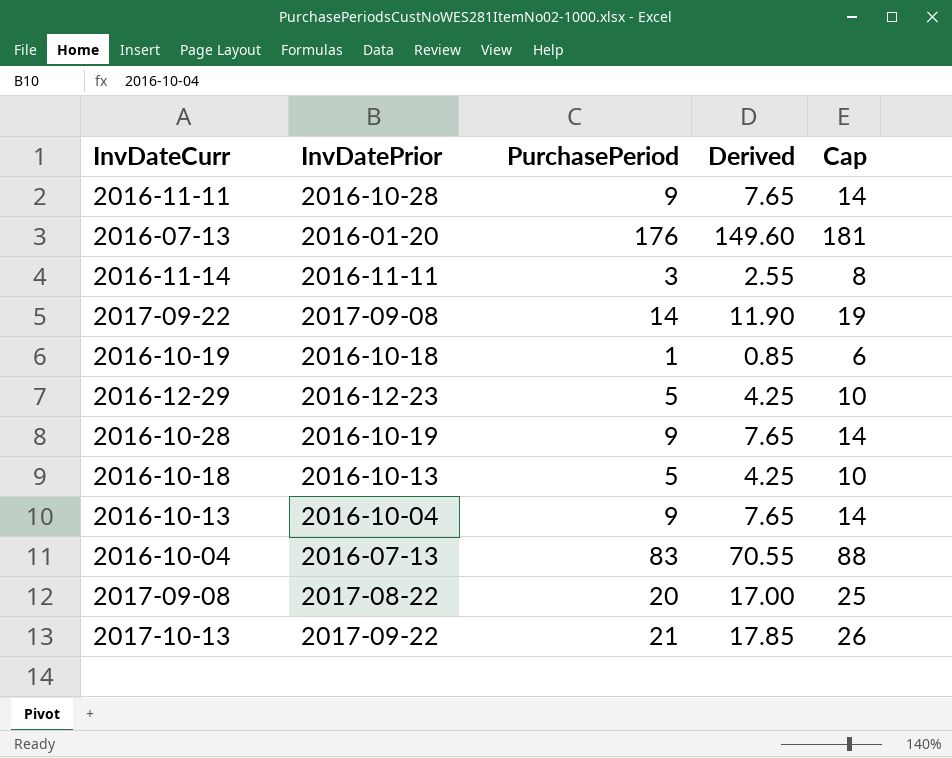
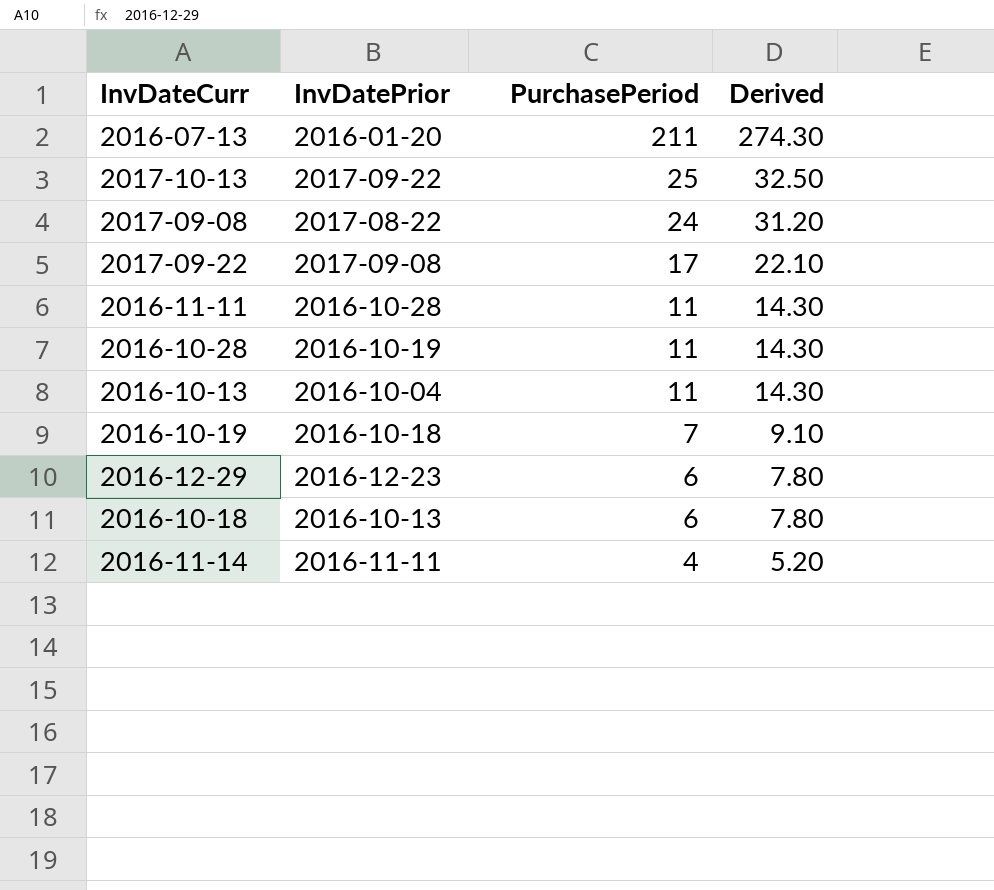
row order: none -> PurchasePeriod descending
column Cap | formula: [PurchasePeriod] + 5 -> none
column Derived | formula: [PurchasePeriod] * 0.85 -> [PurchasePeriod] * 1.3
row 2016-10-04: 2016-07-13 | 83 | 70.55 | 88 -> none
2016-07-13 | PurchasePeriod: 176 -> 211
2017-10-13 | PurchasePeriod: 21 -> 25
2017-09-08 | PurchasePeriod: 20 -> 24
2017-09-22 | PurchasePeriod: 14 -> 17
2016-11-11 | PurchasePeriod: 9 -> 11
2016-10-28 | PurchasePeriod: 9 -> 11
2016-10-13 | PurchasePeriod: 9 -> 11
2016-10-19 | PurchasePeriod: 1 -> 7
2016-12-29 | PurchasePeriod: 5 -> 6
2016-10-18 | PurchasePeriod: 5 -> 6
2016-11-14 | PurchasePeriod: 3 -> 4

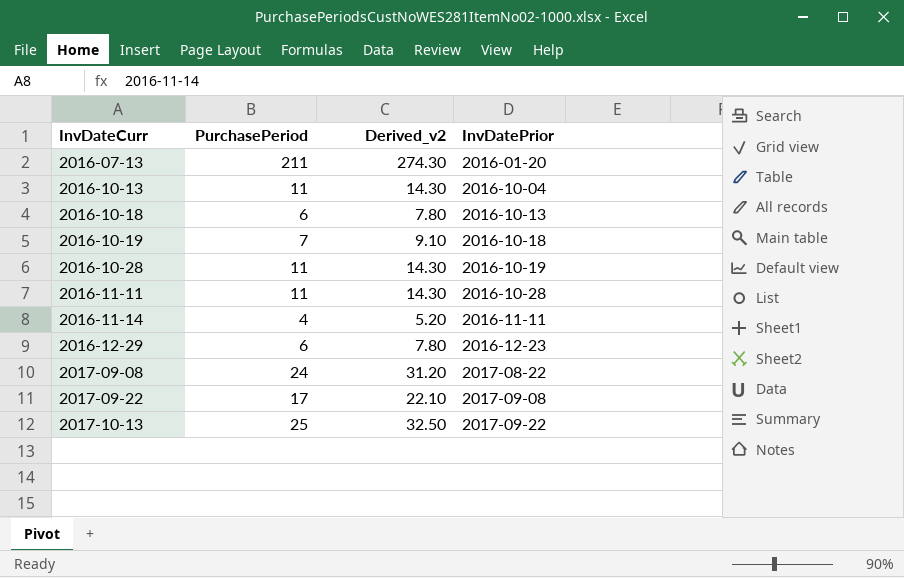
row order: PurchasePeriod descending -> InvDateCurr ascending
column name: Derived -> Derived_v2
column InvDatePrior | position: 2 -> 4

